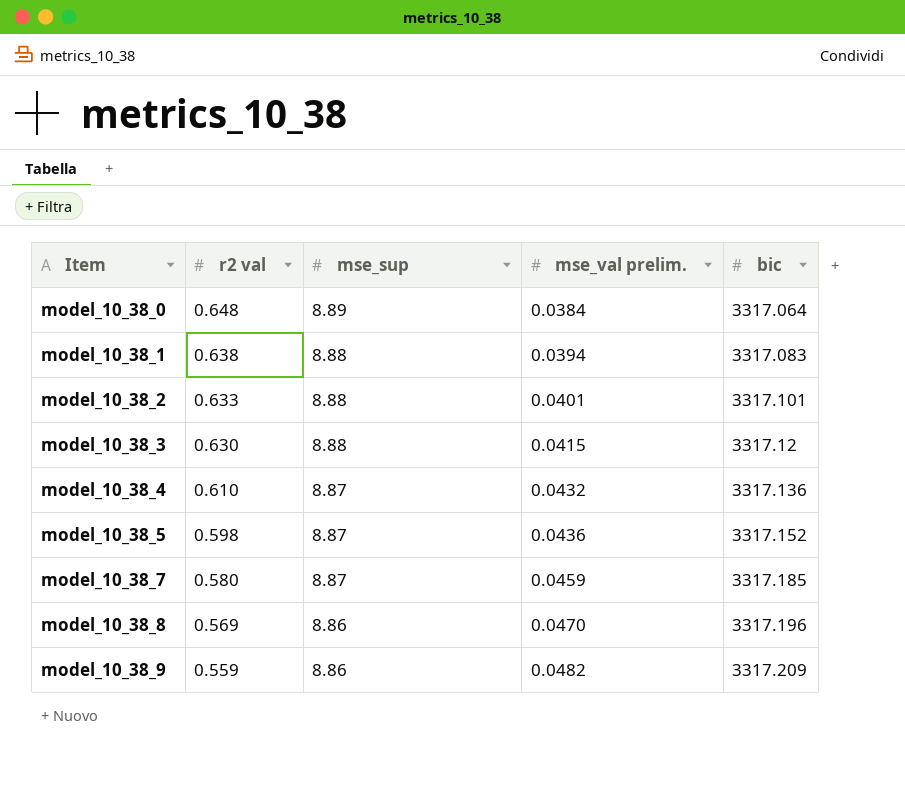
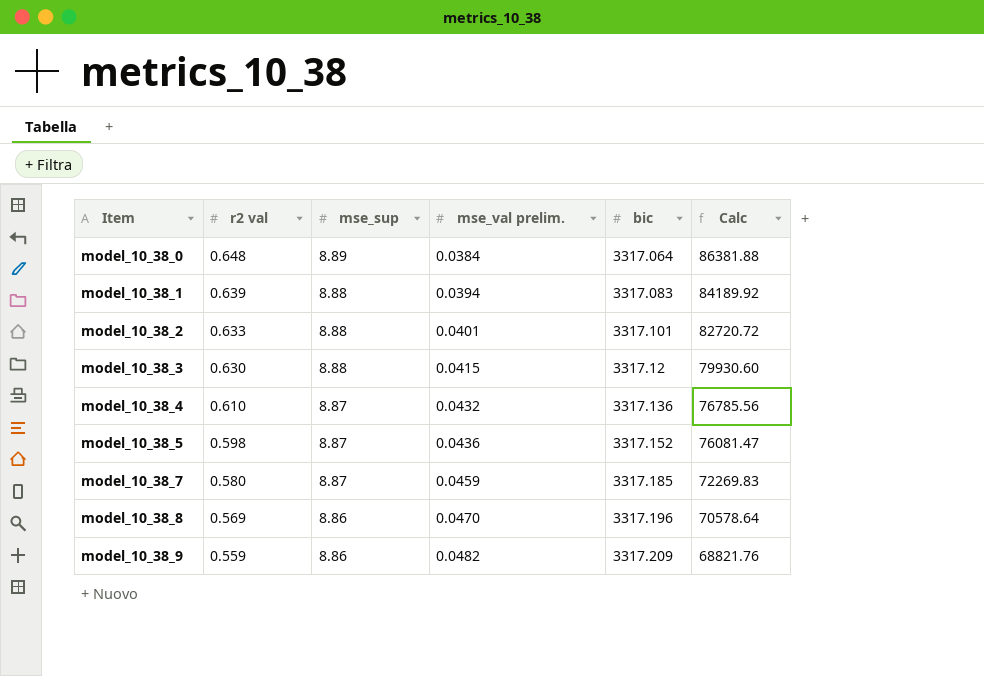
column Calc | formula: none -> [bic] / [mse_val prelim.]
model_10_38_1 | r2 val: 0.638 -> 0.639

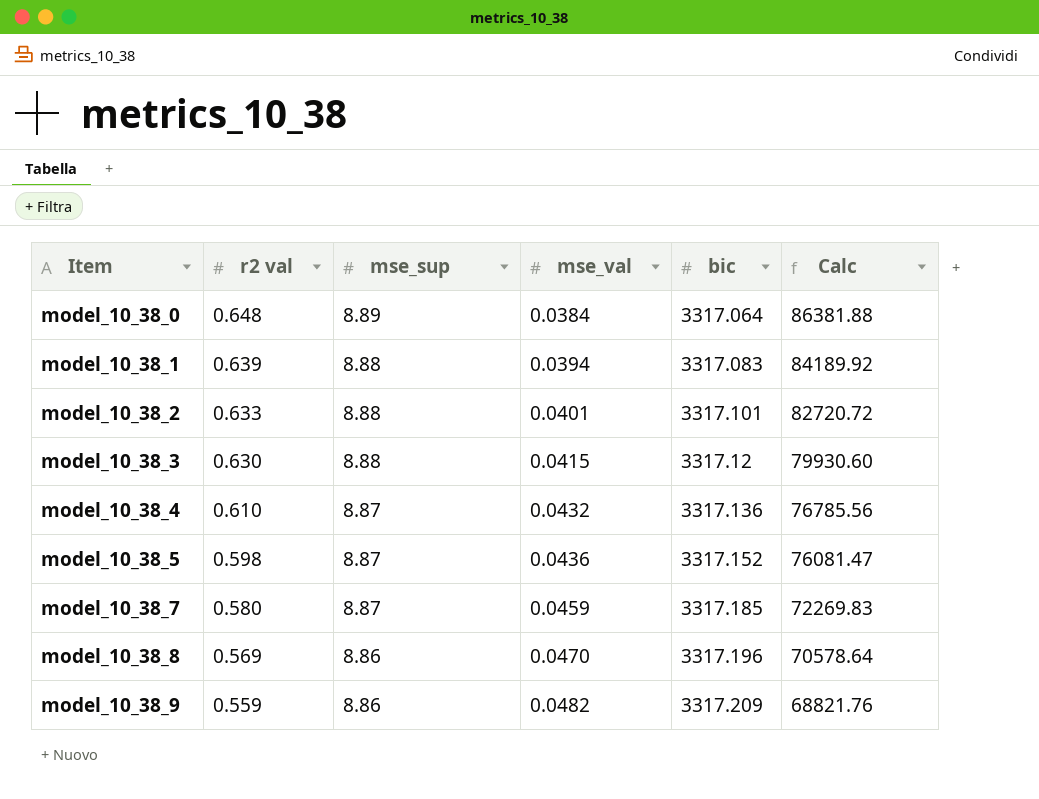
column name: mse_val prelim. -> mse_val

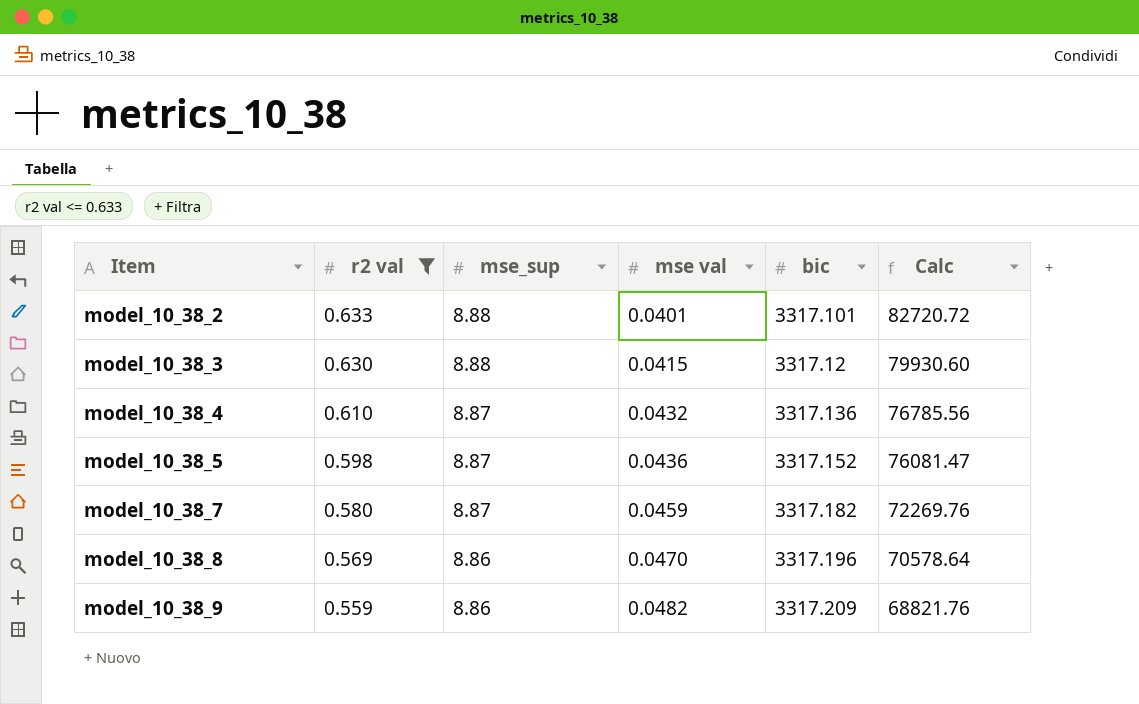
filter: none -> r2 val <= 0.633
column name: mse_val -> mse val
model_10_38_7 | bic: 3317.185 -> 3317.182
model_10_38_7 | Calc: 72269.83 -> 72269.76

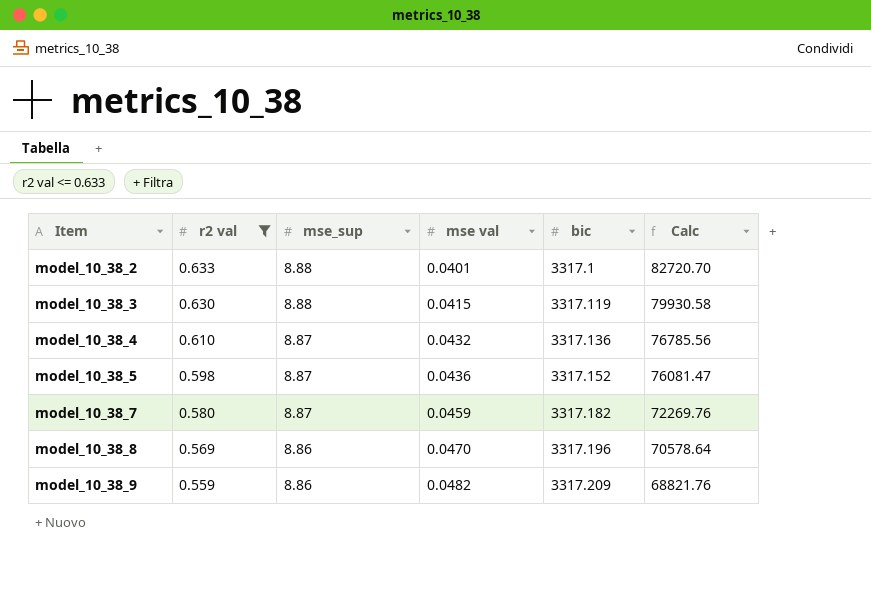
model_10_38_2 | bic: 3317.101 -> 3317.1
model_10_38_2 | Calc: 82720.72 -> 82720.70
model_10_38_3 | bic: 3317.12 -> 3317.119
model_10_38_3 | Calc: 79930.60 -> 79930.58

